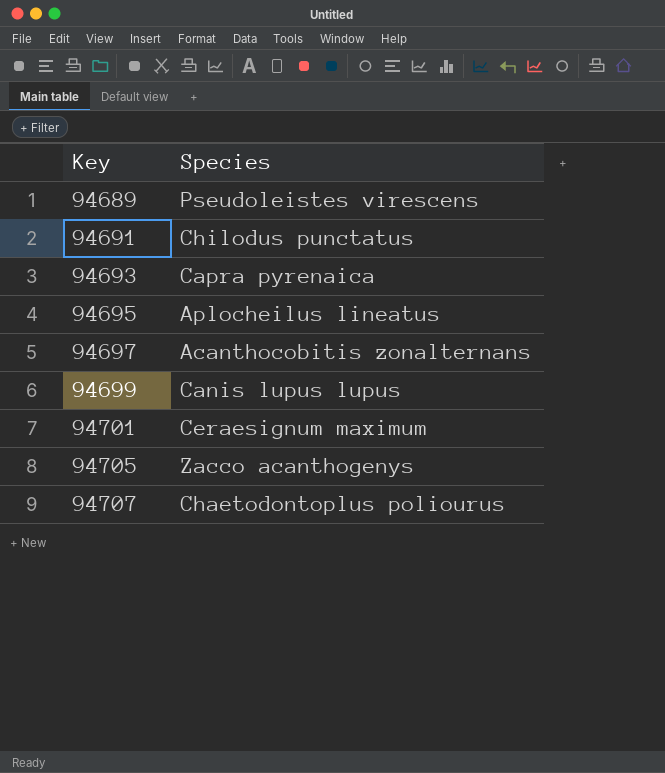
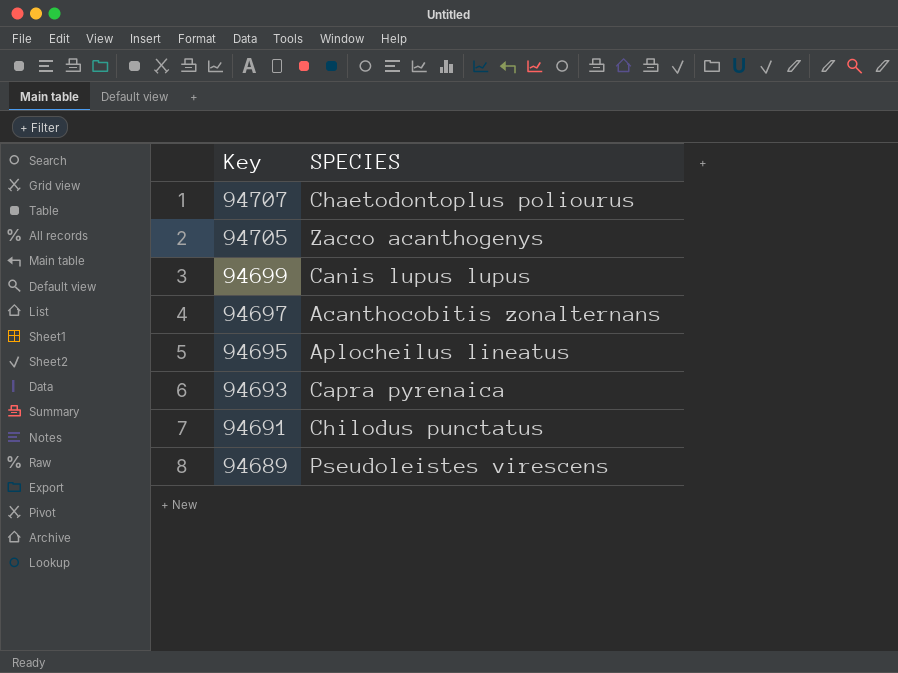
row order: Key ascending -> Key descending
column name: Species -> SPECIES
row 94701: Ceraesignum maximum -> none

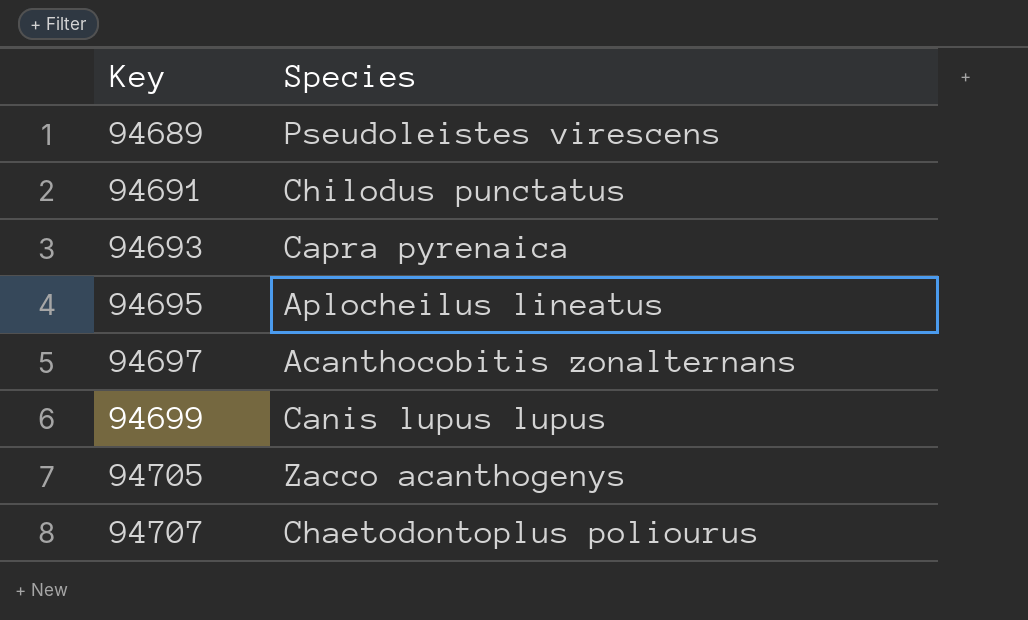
row order: Key descending -> Key ascending
column name: SPECIES -> Species

